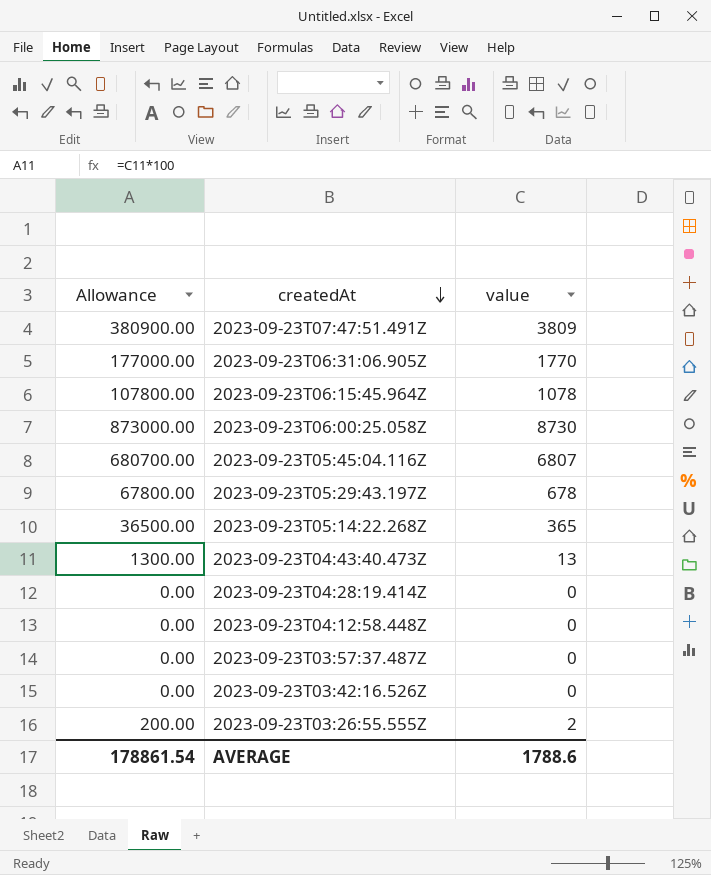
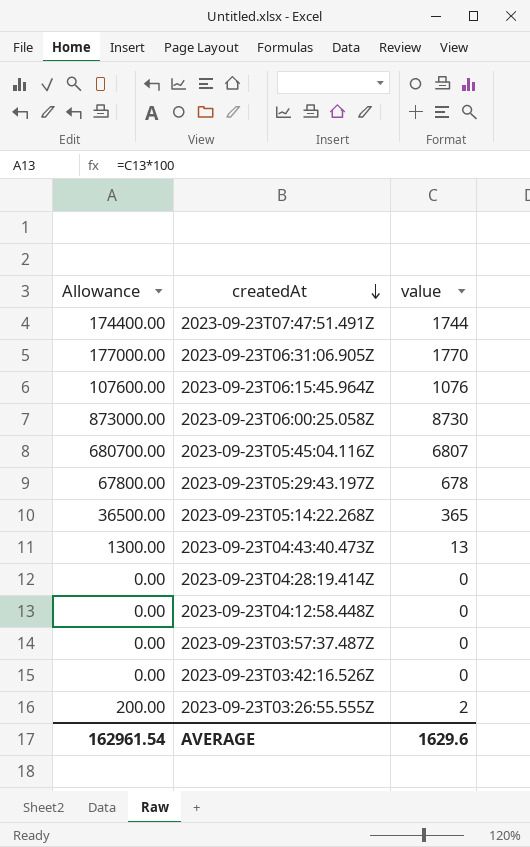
2023-09-23T07:47:51.491Z | Allowance: 380900.00 -> 174400.00
2023-09-23T07:47:51.491Z | value: 3809 -> 1744
2023-09-23T06:15:45.964Z | Allowance: 107800.00 -> 107600.00
2023-09-23T06:15:45.964Z | value: 1078 -> 1076
AVERAGE | Allowance: 178861.54 -> 162961.54
AVERAGE | value: 1788.6 -> 1629.6

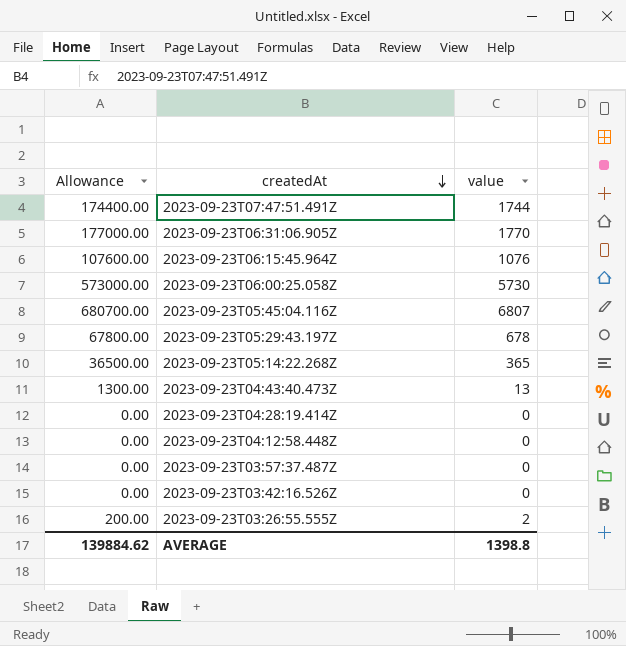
2023-09-23T06:00:25.058Z | Allowance: 873000.00 -> 573000.00
2023-09-23T06:00:25.058Z | value: 8730 -> 5730
AVERAGE | Allowance: 162961.54 -> 139884.62
AVERAGE | value: 1629.6 -> 1398.8

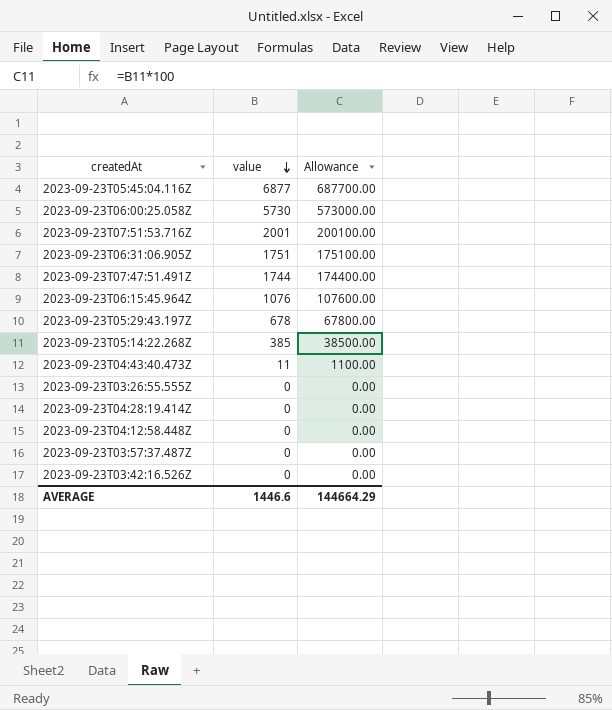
row order: createdAt descending -> value descending
column Allowance | position: 1 -> 3
2023-09-23T05:45:04.116Z | value: 6807 -> 6877
2023-09-23T05:45:04.116Z | Allowance: 680700.00 -> 687700.00
row 2023-09-23T07:51:53.716Z: none -> 2001 | 200100.00
2023-09-23T06:31:06.905Z | value: 1770 -> 1751
2023-09-23T06:31:06.905Z | Allowance: 177000.00 -> 175100.00
2023-09-23T05:14:22.268Z | value: 365 -> 385
2023-09-23T05:14:22.268Z | Allowance: 36500.00 -> 38500.00
2023-09-23T04:43:40.473Z | value: 13 -> 11
2023-09-23T04:43:40.473Z | Allowance: 1300.00 -> 1100.00
2023-09-23T03:26:55.555Z | value: 2 -> 0
2023-09-23T03:26:55.555Z | Allowance: 200.00 -> 0.00
AVERAGE | value: 1398.8 -> 1446.6
AVERAGE | Allowance: 139884.62 -> 144664.29

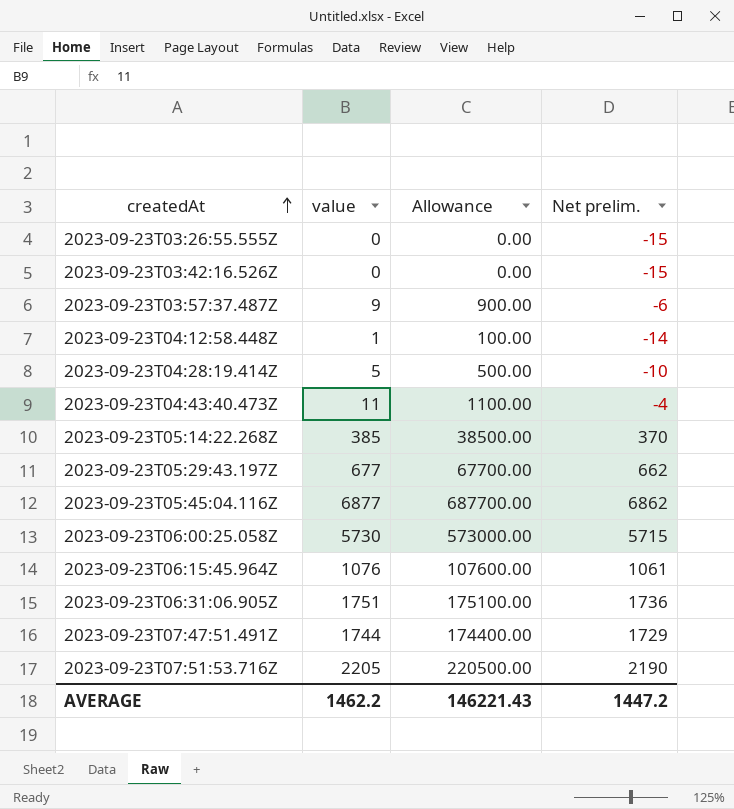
row order: value descending -> createdAt ascending
column Net prelim. | formula: none -> [value] - 15
2023-09-23T03:57:37.487Z | value: 0 -> 9
2023-09-23T03:57:37.487Z | Allowance: 0.00 -> 900.00
2023-09-23T04:12:58.448Z | value: 0 -> 1
2023-09-23T04:12:58.448Z | Allowance: 0.00 -> 100.00
2023-09-23T04:28:19.414Z | value: 0 -> 5
2023-09-23T04:28:19.414Z | Allowance: 0.00 -> 500.00
2023-09-23T05:29:43.197Z | value: 678 -> 677
2023-09-23T05:29:43.197Z | Allowance: 67800.00 -> 67700.00
2023-09-23T07:51:53.716Z | value: 2001 -> 2205
2023-09-23T07:51:53.716Z | Allowance: 200100.00 -> 220500.00
AVERAGE | value: 1446.6 -> 1462.2
AVERAGE | Allowance: 144664.29 -> 146221.43

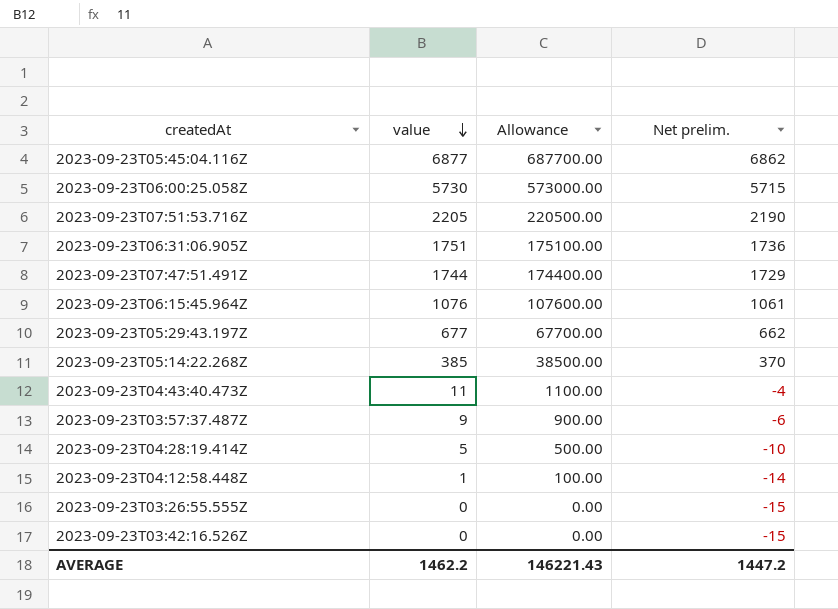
row order: createdAt ascending -> value descending

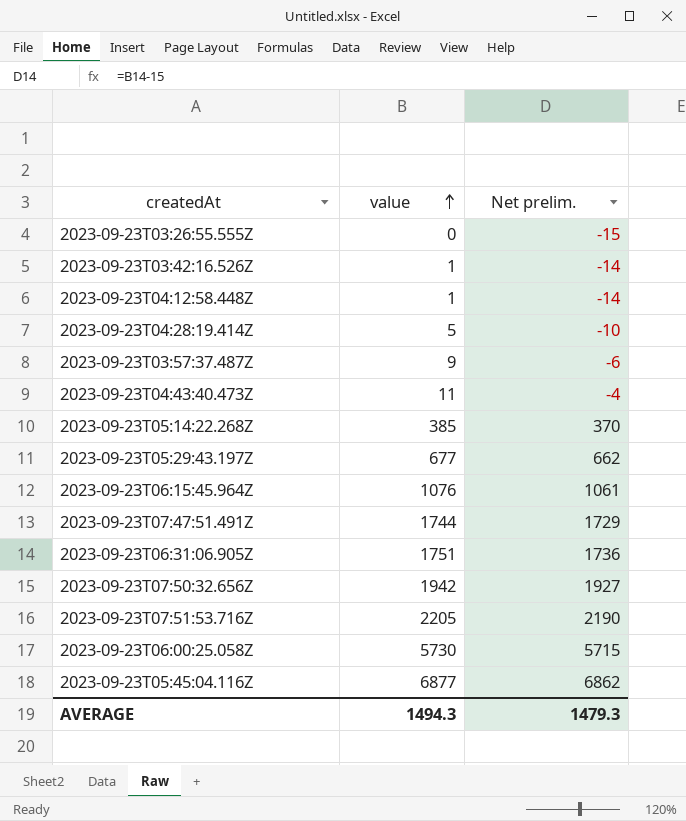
row order: value descending -> value ascending
column Allowance | formula: [value] * 100 -> none
2023-09-23T03:42:16.526Z | value: 0 -> 1
2023-09-23T03:42:16.526Z | Net prelim.: -15 -> -14
row 2023-09-23T07:50:32.656Z: none -> 1942 | 1927
AVERAGE | value: 1462.2 -> 1494.3
AVERAGE | Net prelim.: 1447.2 -> 1479.3

